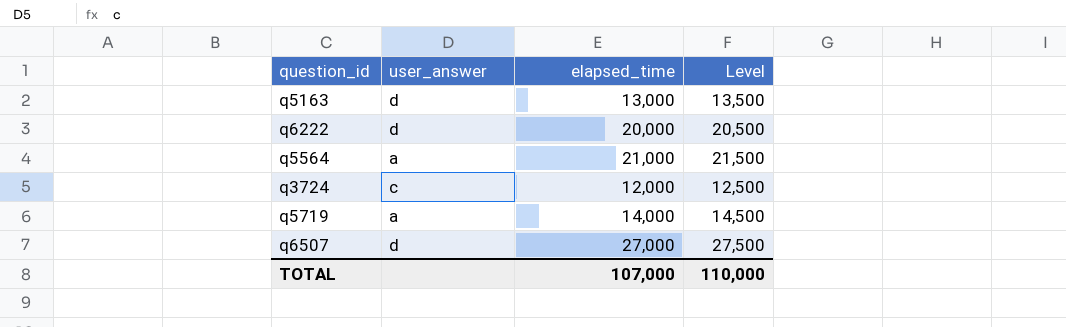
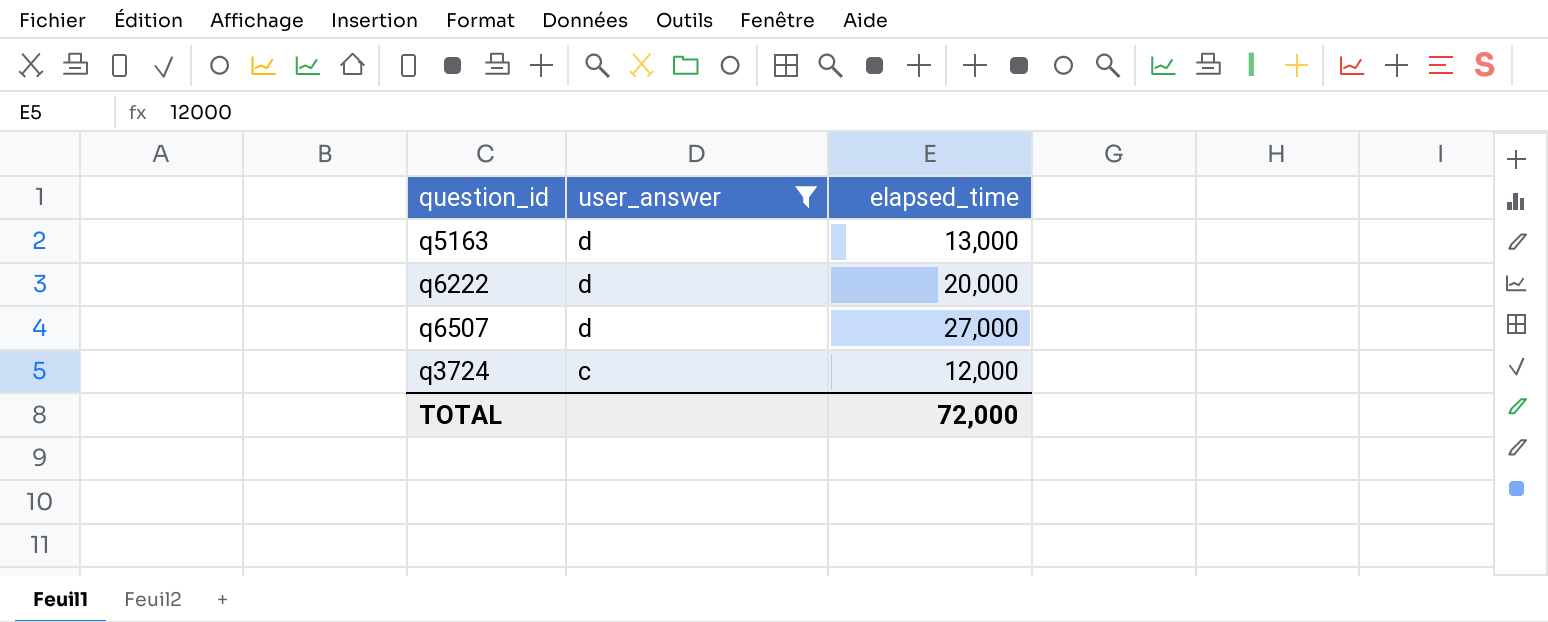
filter: none -> user_answer != a
row order: none -> user_answer descending
column Level | formula: [elapsed_time] + 500 -> none
TOTAL | elapsed_time: 107,000 -> 72,000

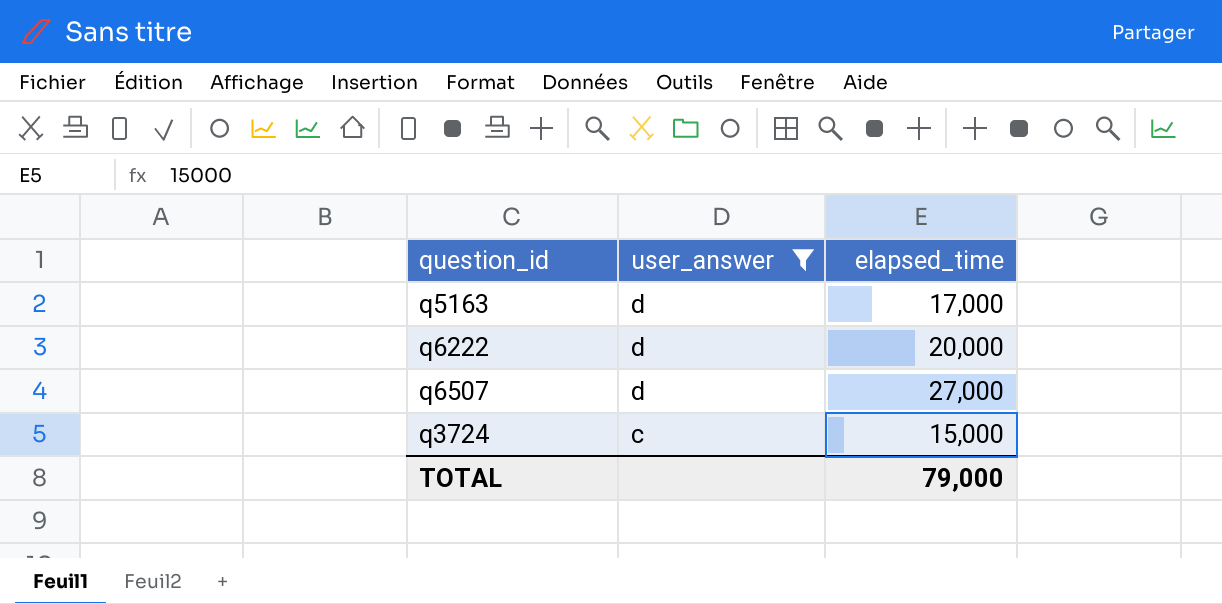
q5163 | elapsed_time: 13,000 -> 17,000
q3724 | elapsed_time: 12,000 -> 15,000
TOTAL | elapsed_time: 72,000 -> 79,000

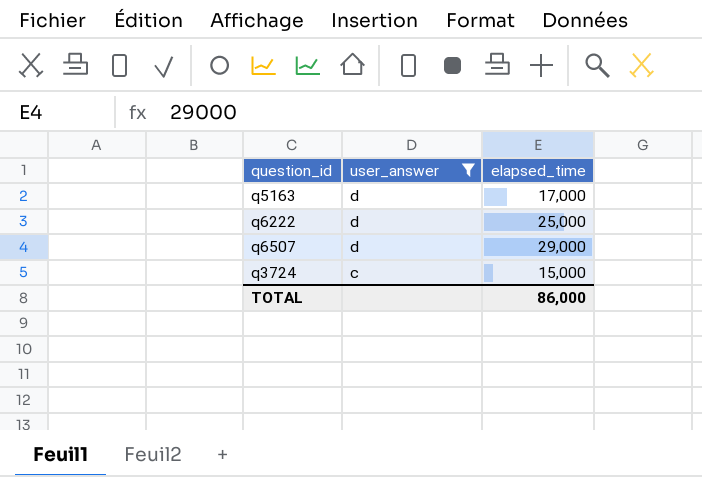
q6222 | elapsed_time: 20,000 -> 25,000
q6507 | elapsed_time: 27,000 -> 29,000
TOTAL | elapsed_time: 79,000 -> 86,000

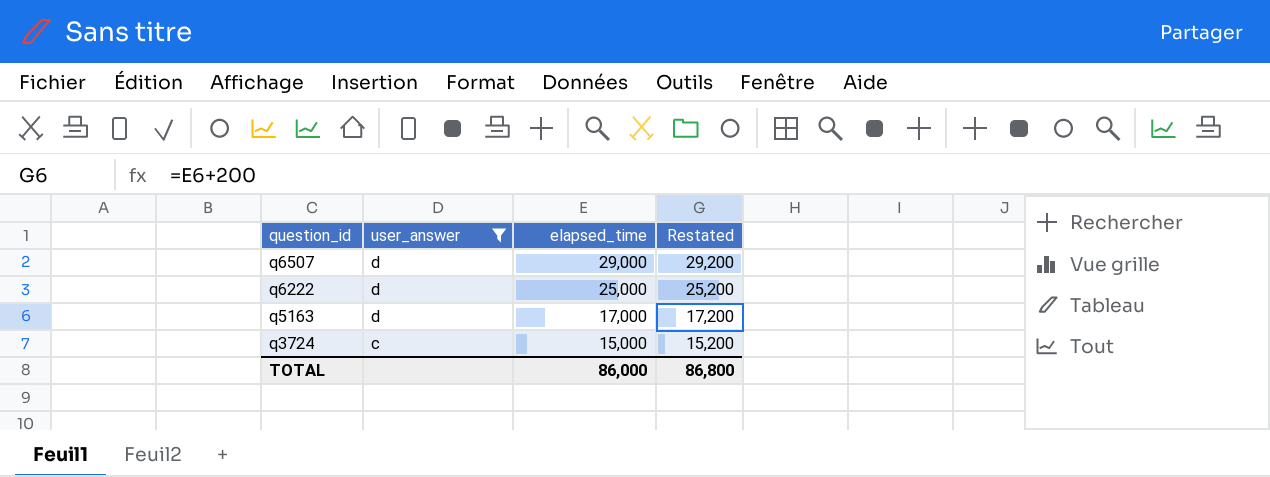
row order: user_answer descending -> question_id descending
column Restated | formula: none -> [elapsed_time] + 200

